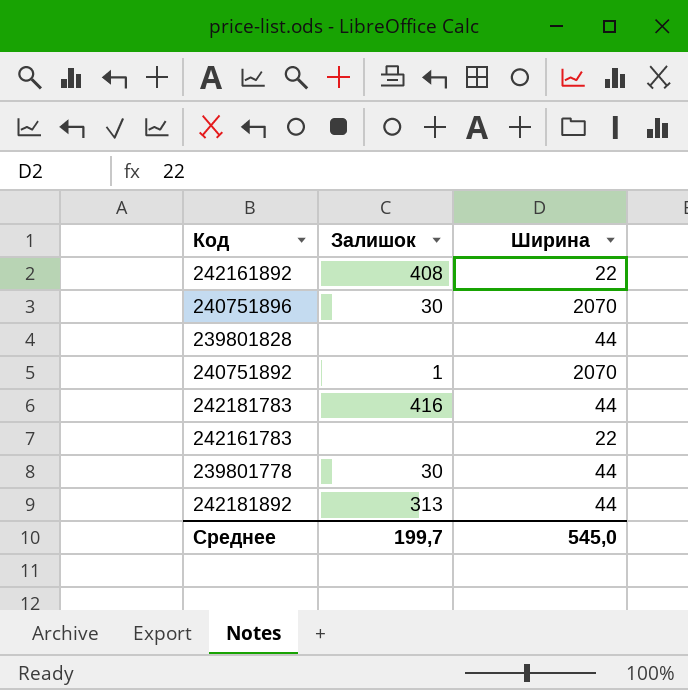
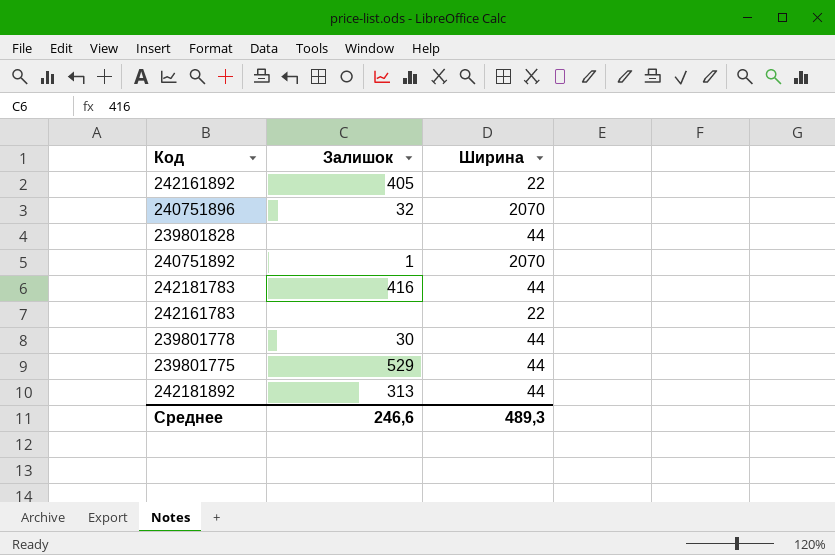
242161892 | Залишок: 408 -> 405
240751896 | Залишок: 30 -> 32
row 239801775: none -> 529 | 44
Среднее | Залишок: 199,7 -> 246,6
Среднее | Ширина: 545,0 -> 489,3

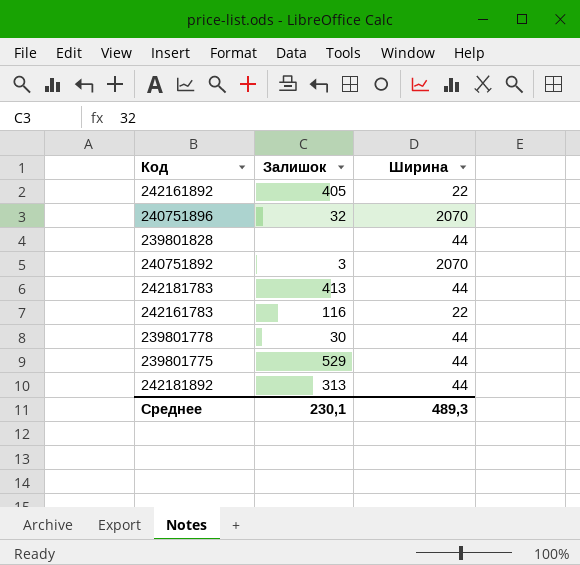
240751892 | Залишок: 1 -> 3
242181783 | Залишок: 416 -> 413
242161783 | Залишок: none -> 116
Среднее | Залишок: 246,6 -> 230,1

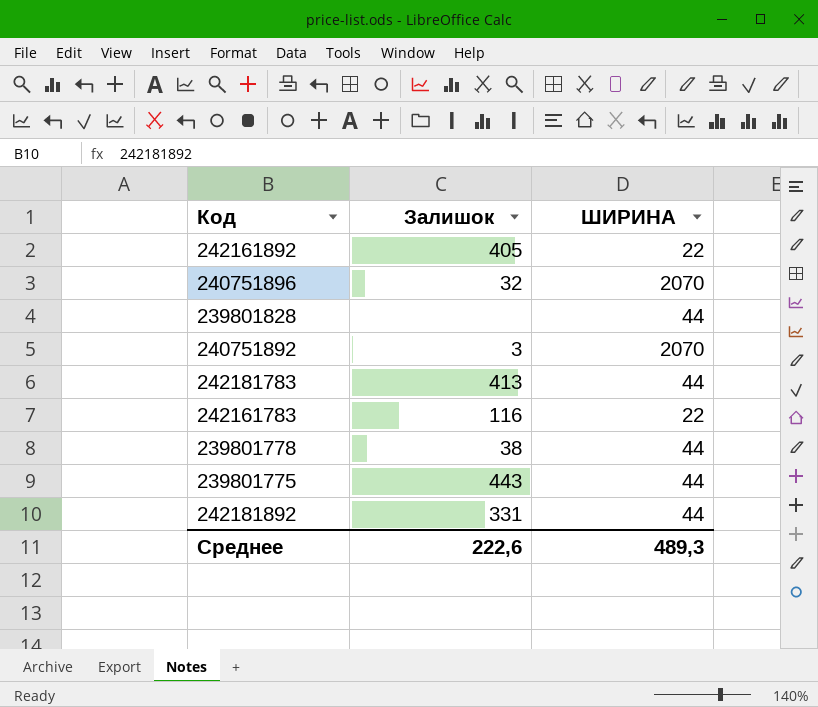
column name: Ширина -> ШИРИНА
239801778 | Залишок: 30 -> 38
239801775 | Залишок: 529 -> 443
242181892 | Залишок: 313 -> 331
Среднее | Залишок: 230,1 -> 222,6

